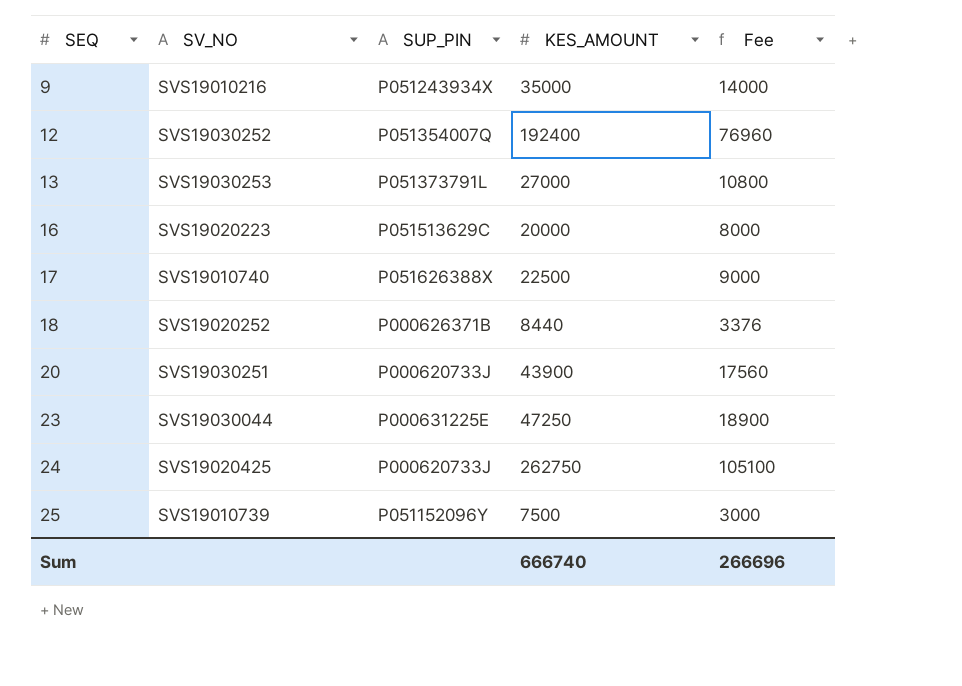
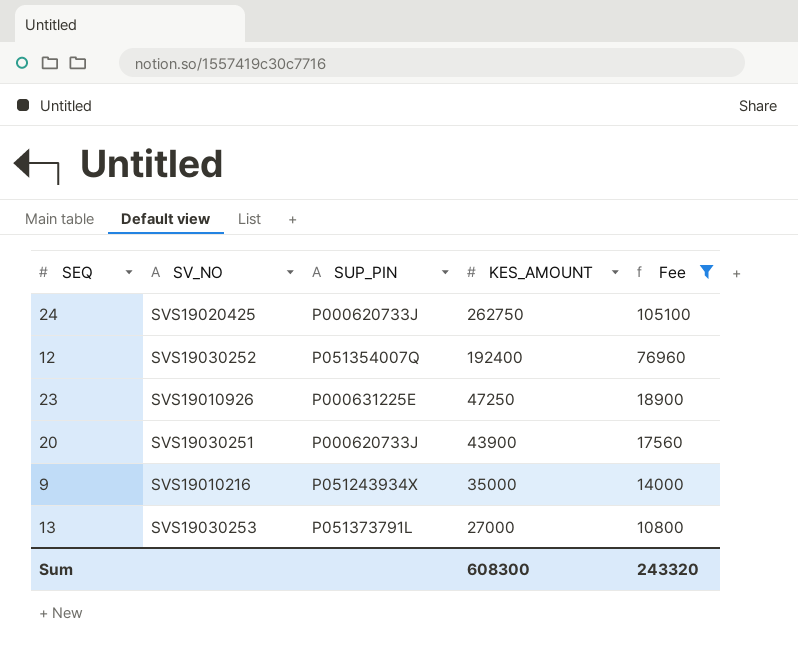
filter: none -> Fee >= 10800
row order: SEQ ascending -> KES_AMOUNT descending
23 | SV_NO: SVS19030044 -> SVS19010926
Sum | KES_AMOUNT: 666740 -> 608300
Sum | Fee: 266696 -> 243320

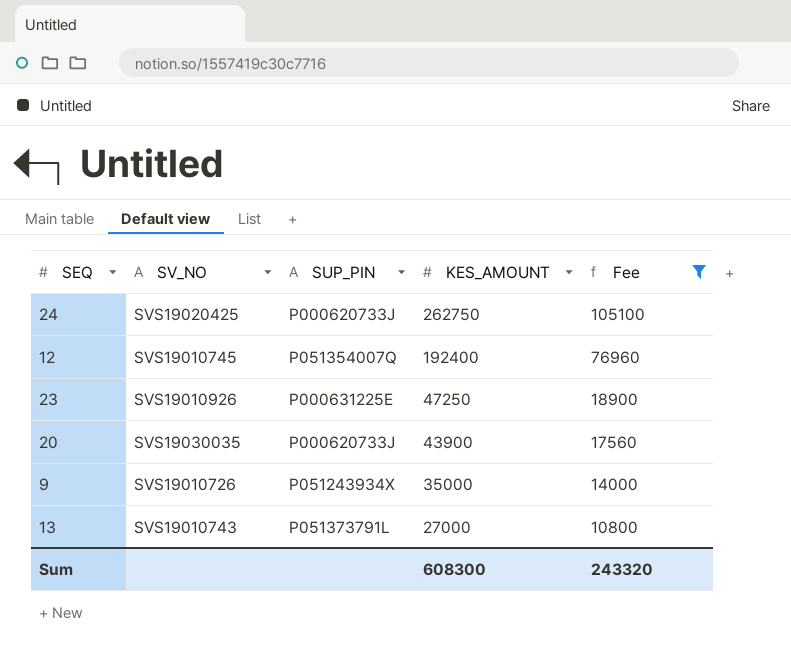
12 | SV_NO: SVS19030252 -> SVS19010745
20 | SV_NO: SVS19030251 -> SVS19030035
9 | SV_NO: SVS19010216 -> SVS19010726
13 | SV_NO: SVS19030253 -> SVS19010743

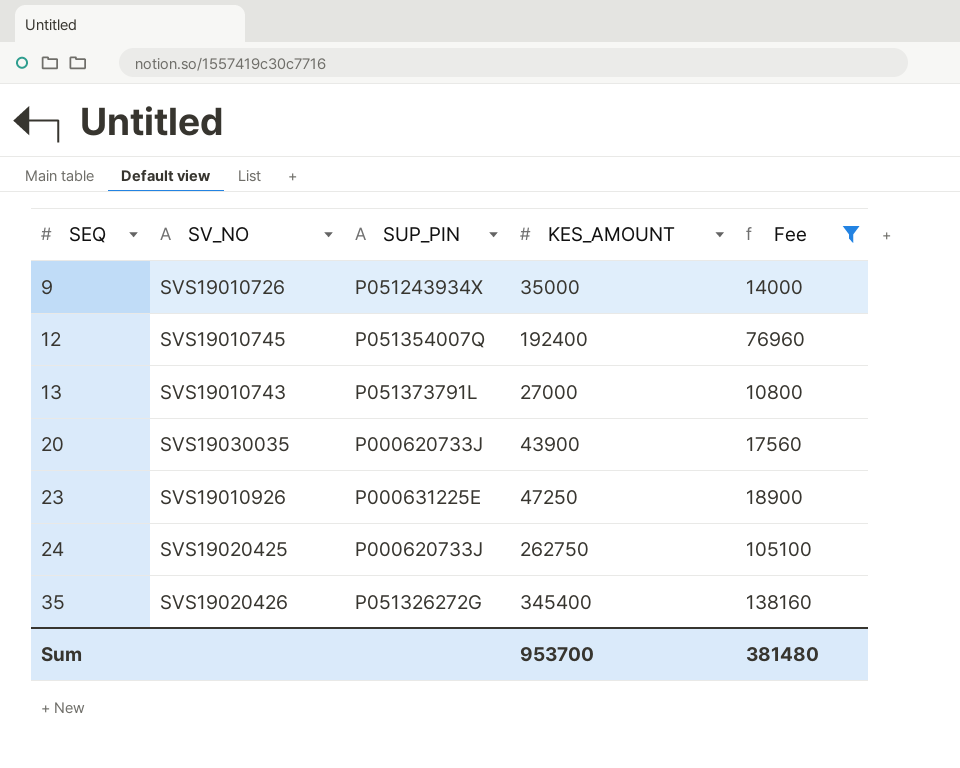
row order: KES_AMOUNT descending -> SEQ ascending
row 35: none -> SVS19020426 | P051326272G | 345400 | 138160
Sum | KES_AMOUNT: 608300 -> 953700
Sum | Fee: 243320 -> 381480

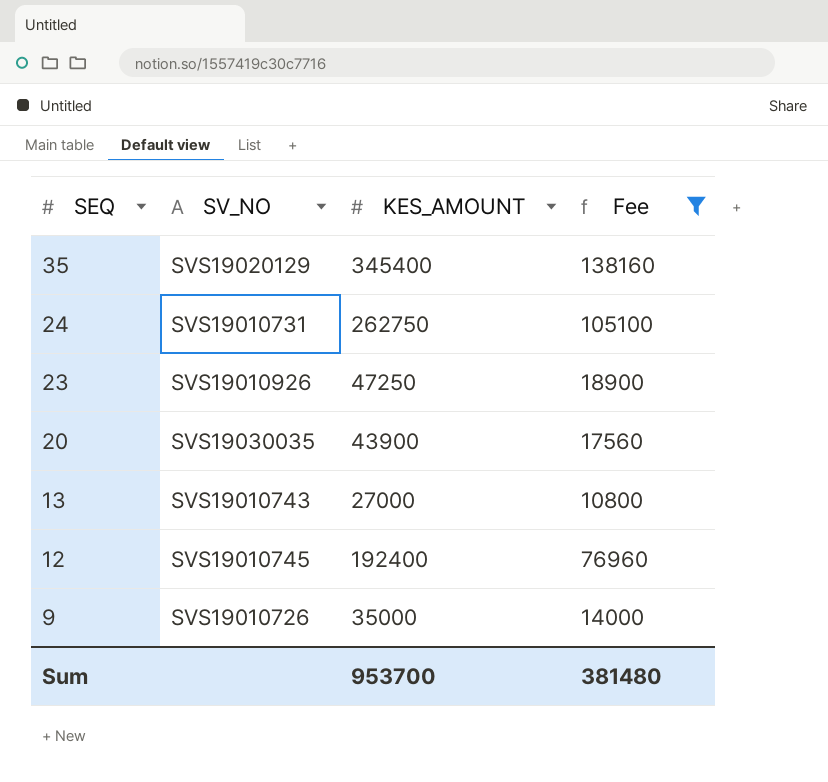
row order: SEQ ascending -> SEQ descending
column SUP_PIN | position: 3 -> none
35 | SV_NO: SVS19020426 -> SVS19020129
24 | SV_NO: SVS19020425 -> SVS19010731

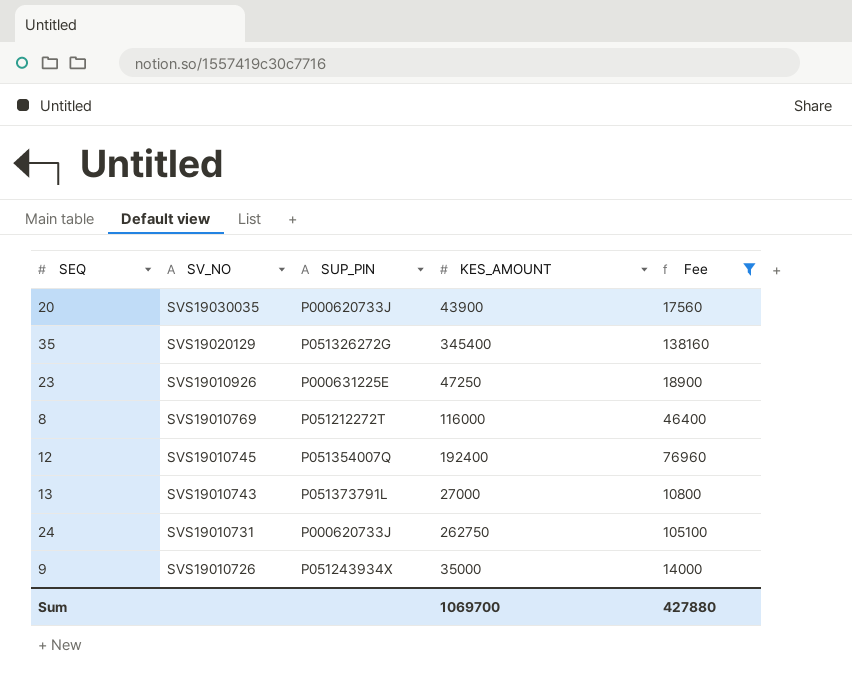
row order: SEQ descending -> SV_NO descending
column SUP_PIN | position: none -> 3
row 8: none -> SVS19010769 | P051212272T | 116000 | 46400
Sum | KES_AMOUNT: 953700 -> 1069700
Sum | Fee: 381480 -> 427880

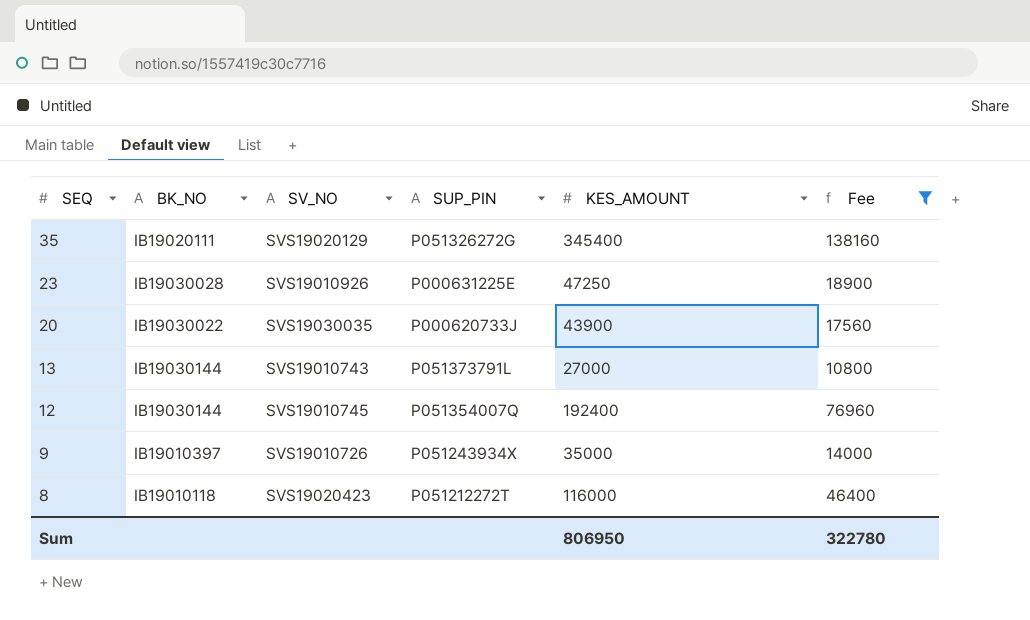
row order: SV_NO descending -> SEQ descending
column BK_NO | position: none -> 2
row 24: SVS19010731 | P000620733J | 262750 | 105100 -> none
8 | SV_NO: SVS19010769 -> SVS19020423
Sum | KES_AMOUNT: 1069700 -> 806950
Sum | Fee: 427880 -> 322780

